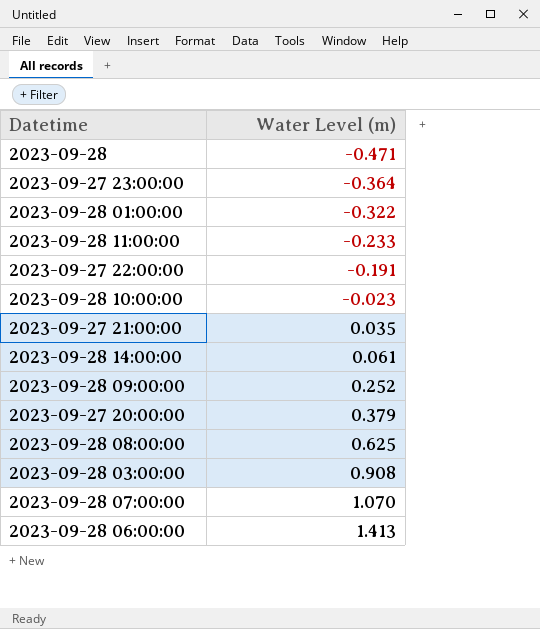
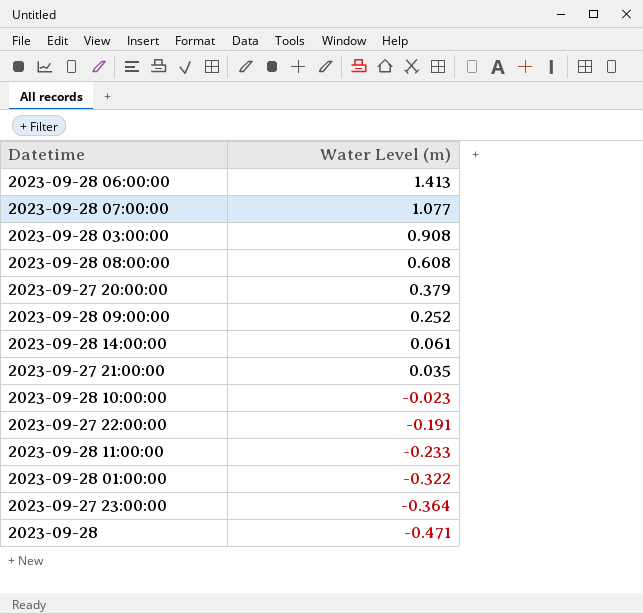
row order: Water Level (m) ascending -> Water Level (m) descending
2023-09-28 07:00:00 | Water Level (m): 1.070 -> 1.077
2023-09-28 08:00:00 | Water Level (m): 0.625 -> 0.608

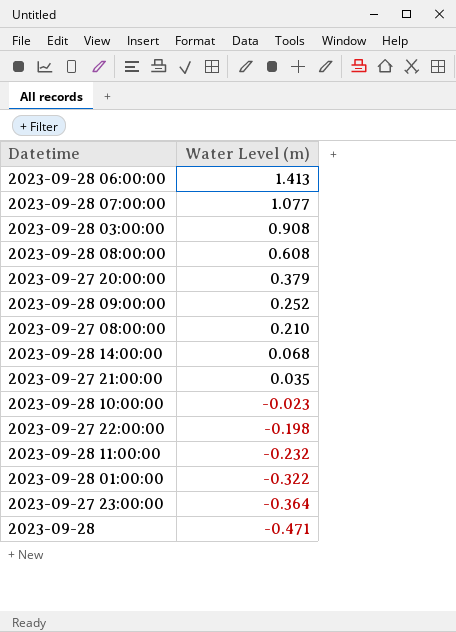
row 2023-09-27 08:00:00: none -> 0.210
2023-09-28 14:00:00 | Water Level (m): 0.061 -> 0.068
2023-09-27 22:00:00 | Water Level (m): -0.191 -> -0.198
2023-09-28 11:00:00 | Water Level (m): -0.233 -> -0.232

